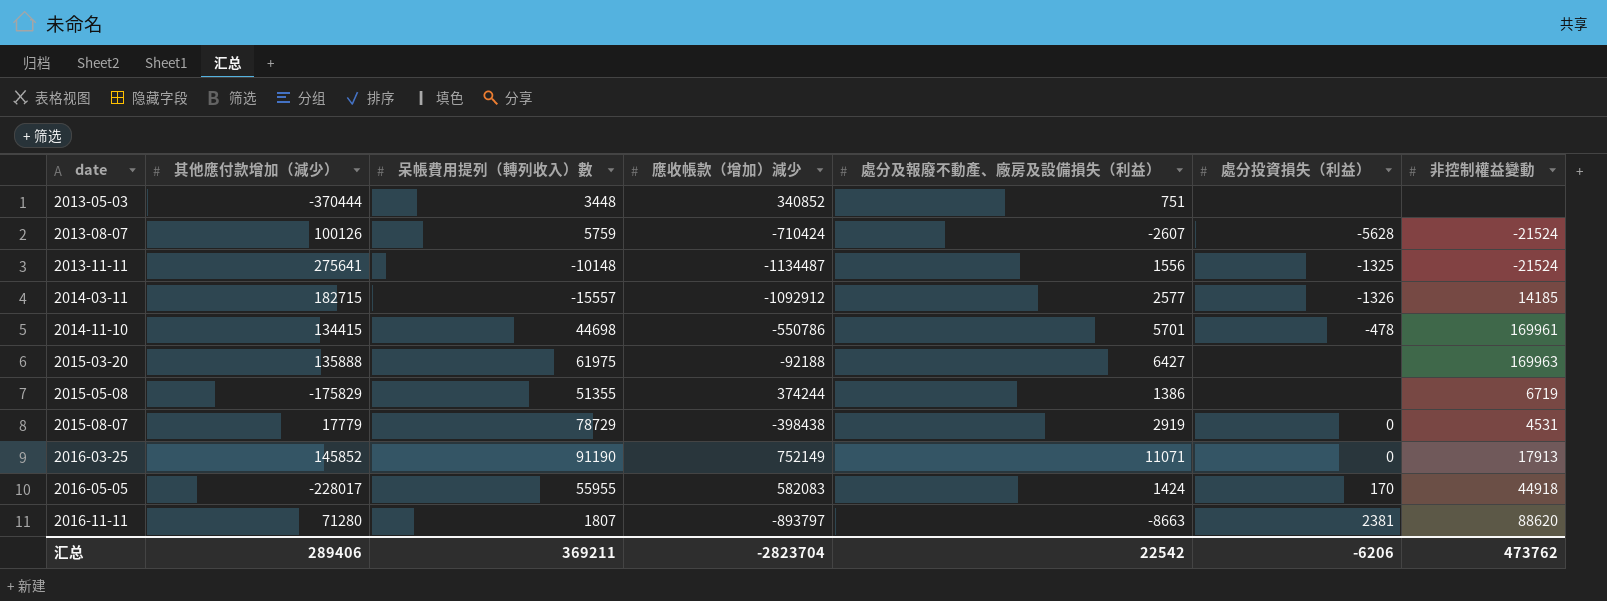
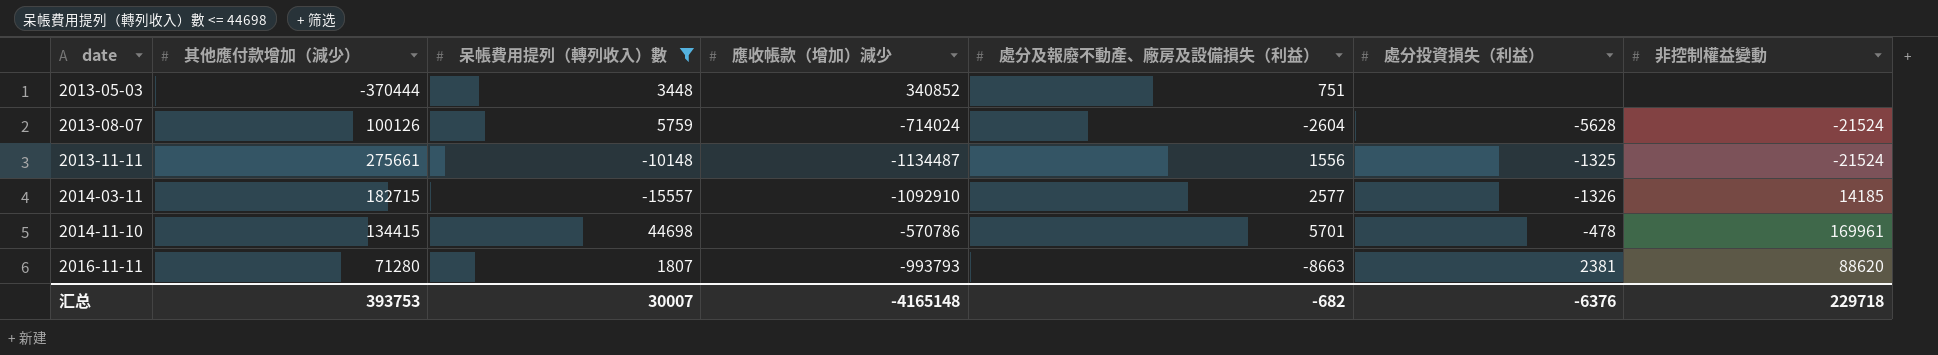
filter: none -> 呆帳費用提列（轉列收入）數 <= 44698
2013-08-07 | 應收帳款（增加）減少: -710424 -> -714024
2013-08-07 | 處分及報廢不動產、廠房及設備損失（利益）: -2607 -> -2604
2013-11-11 | 其他應付款增加（減少）: 275641 -> 275661
2014-03-11 | 應收帳款（增加）減少: -1092912 -> -1092910
2014-11-10 | 應收帳款（增加）減少: -550786 -> -570786
2016-11-11 | 應收帳款（增加）減少: -893797 -> -993793
汇总 | 其他應付款增加（減少）: 289406 -> 393753
汇总 | 呆帳費用提列（轉列收入）數: 369211 -> 30007
汇总 | 應收帳款（增加）減少: -2823704 -> -4165148
汇总 | 處分及報廢不動產、廠房及設備損失（利益）: 22542 -> -682
汇总 | 處分投資損失（利益）: -6206 -> -6376
汇总 | 非控制權益變動: 473762 -> 229718

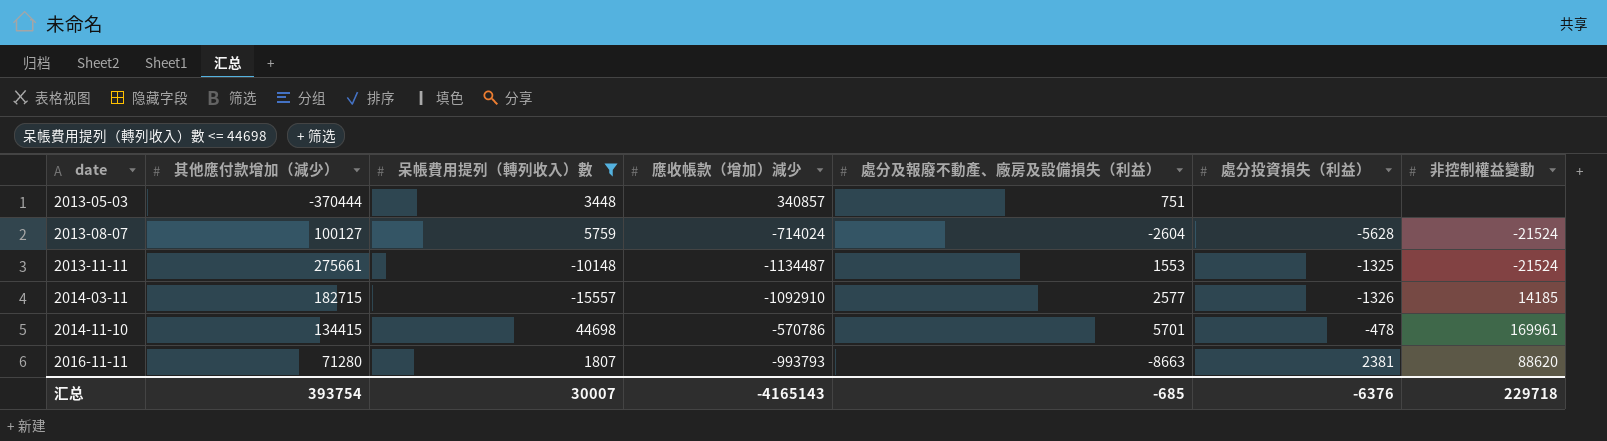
2013-05-03 | 應收帳款（增加）減少: 340852 -> 340857
2013-08-07 | 其他應付款增加（減少）: 100126 -> 100127
2013-11-11 | 處分及報廢不動產、廠房及設備損失（利益）: 1556 -> 1553
汇总 | 其他應付款增加（減少）: 393753 -> 393754
汇总 | 應收帳款（增加）減少: -4165148 -> -4165143
汇总 | 處分及報廢不動產、廠房及設備損失（利益）: -682 -> -685

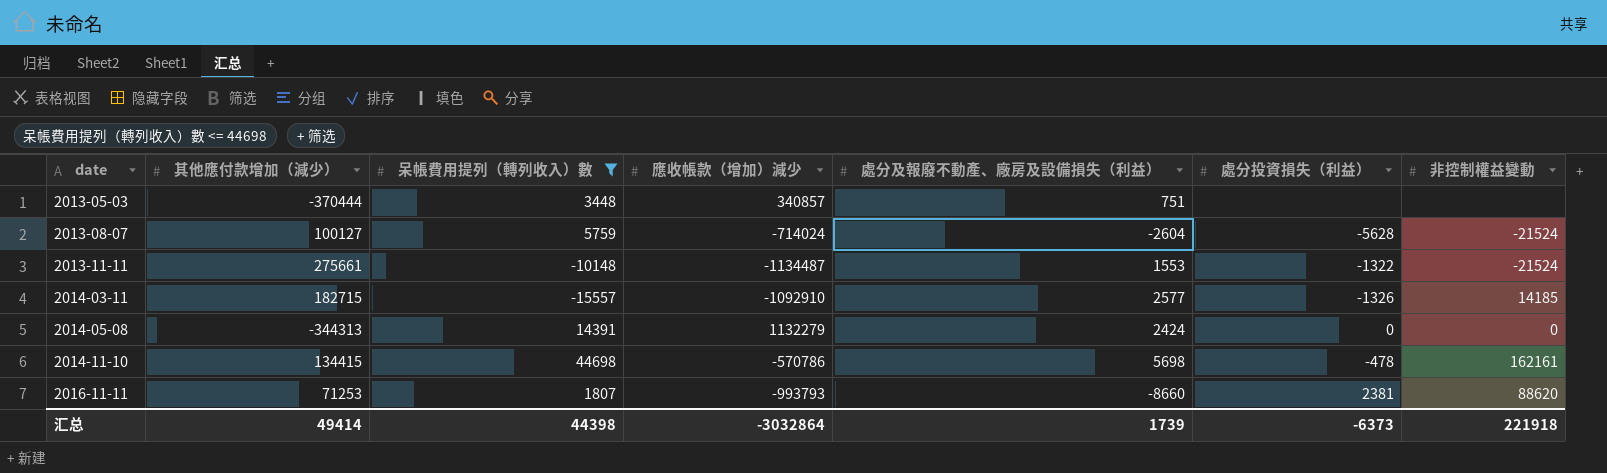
2013-11-11 | 處分投資損失（利益）: -1325 -> -1322
row 2014-05-08: none -> -344313 | 14391 | 1132279 | 2424 | 0 | 0
2014-11-10 | 處分及報廢不動產、廠房及設備損失（利益）: 5701 -> 5698
2014-11-10 | 非控制權益變動: 169961 -> 162161
2016-11-11 | 其他應付款增加（減少）: 71280 -> 71253
2016-11-11 | 處分及報廢不動產、廠房及設備損失（利益）: -8663 -> -8660
汇总 | 其他應付款增加（減少）: 393754 -> 49414
汇总 | 呆帳費用提列（轉列收入）數: 30007 -> 44398
汇总 | 應收帳款（增加）減少: -4165143 -> -3032864
汇总 | 處分及報廢不動產、廠房及設備損失（利益）: -685 -> 1739
汇总 | 處分投資損失（利益）: -6376 -> -6373
汇总 | 非控制權益變動: 229718 -> 221918

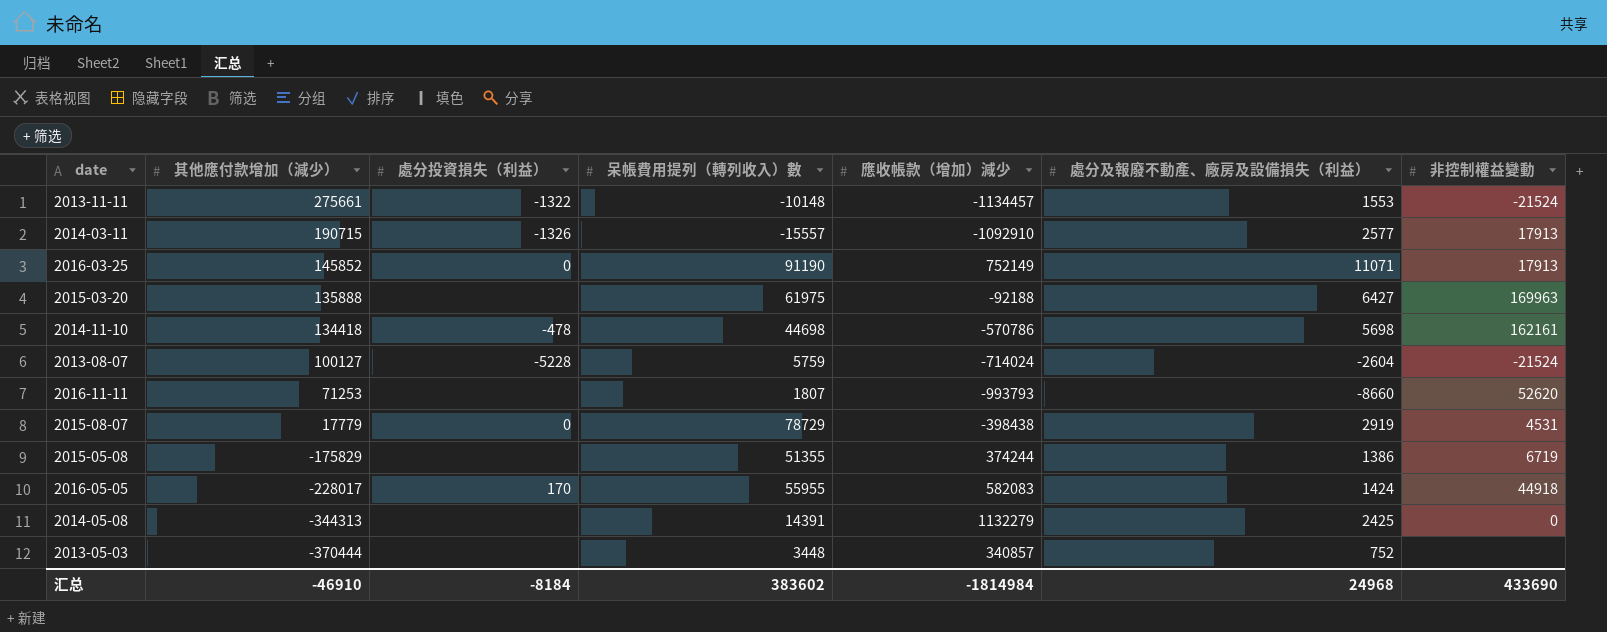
filter: 呆帳費用提列（轉列收入）數 <= 44698 -> none
row order: date ascending -> 其他應付款增加（減少） descending
column 處分投資損失（利益） | position: 6 -> 3
2013-11-11 | 應收帳款（增加）減少: -1134487 -> -1134457
2014-03-11 | 其他應付款增加（減少）: 182715 -> 190715
2014-03-11 | 非控制權益變動: 14185 -> 17913
2014-11-10 | 其他應付款增加（減少）: 134415 -> 134418
2013-08-07 | 處分投資損失（利益）: -5628 -> -5228
2016-11-11 | 處分投資損失（利益）: 2381 -> none
2016-11-11 | 非控制權益變動: 88620 -> 52620
2014-05-08 | 處分投資損失（利益）: 0 -> none
2014-05-08 | 處分及報廢不動產、廠房及設備損失（利益）: 2424 -> 2425
2013-05-03 | 處分及報廢不動產、廠房及設備損失（利益）: 751 -> 752
汇总 | 其他應付款增加（減少）: 49414 -> -46910
汇总 | 處分投資損失（利益）: -6373 -> -8184
汇总 | 呆帳費用提列（轉列收入）數: 44398 -> 383602
汇总 | 應收帳款（增加）減少: -3032864 -> -1814984
汇总 | 處分及報廢不動產、廠房及設備損失（利益）: 1739 -> 24968
汇总 | 非控制權益變動: 221918 -> 433690

